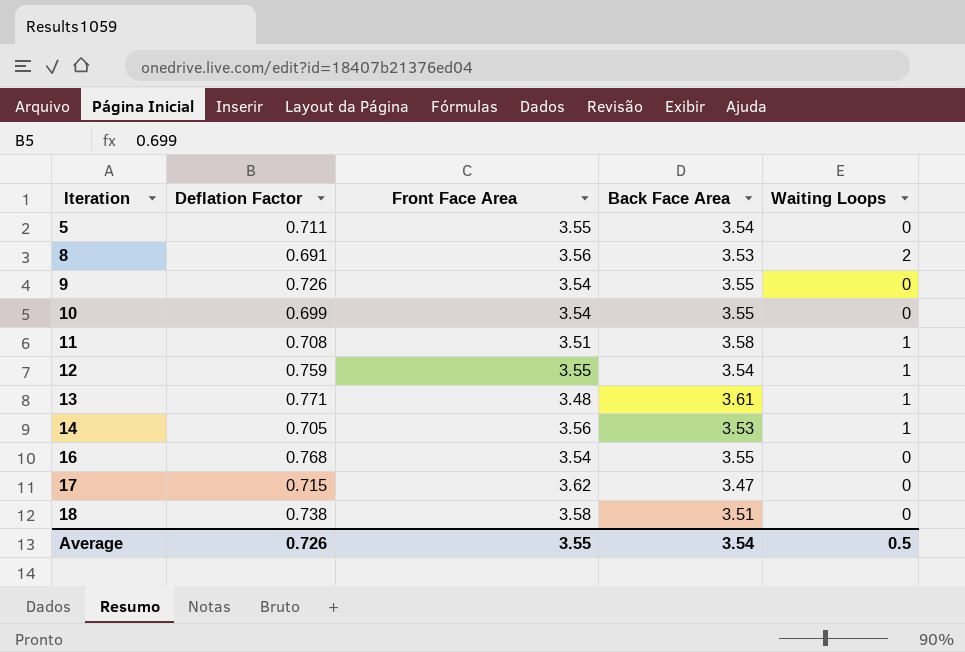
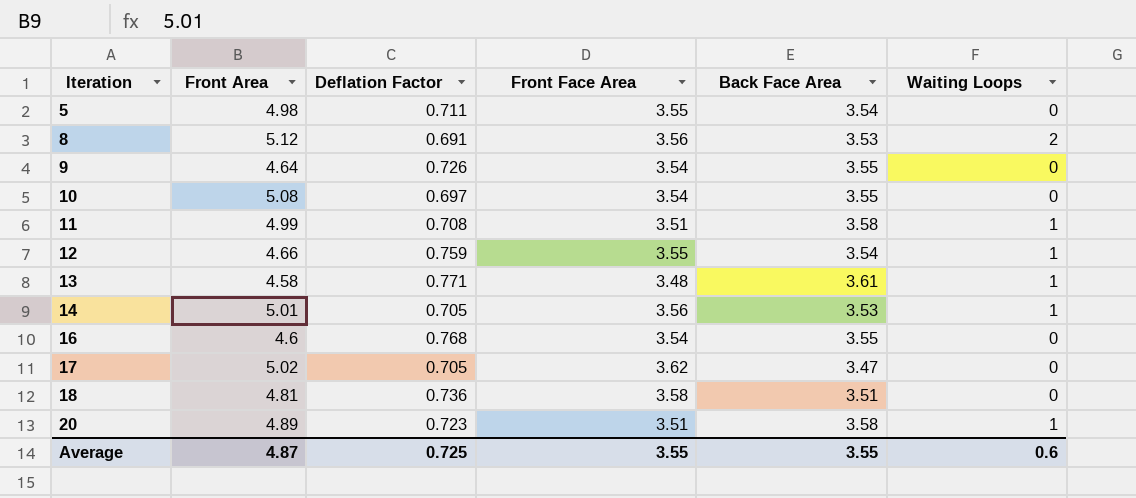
column Front Area | position: none -> 2
10 | Deflation Factor: 0.699 -> 0.697
17 | Deflation Factor: 0.715 -> 0.705
18 | Deflation Factor: 0.738 -> 0.736
row 20: none -> 4.89 | 0.723 | 3.51 | 3.58 | 1
Average | Deflation Factor: 0.726 -> 0.725
Average | Back Face Area: 3.54 -> 3.55
Average | Waiting Loops: 0.5 -> 0.6

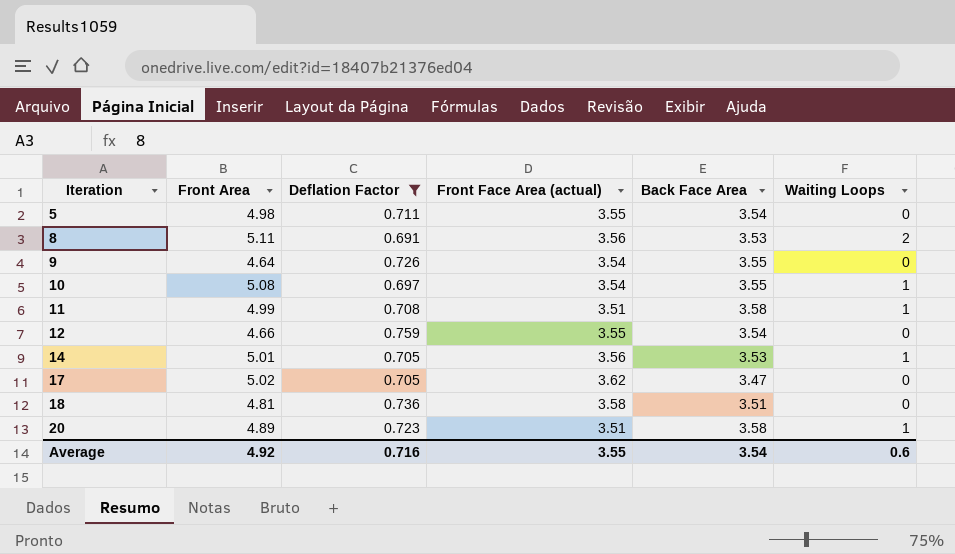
filter: none -> Deflation Factor <= 0.759
column name: Front Face Area -> Front Face Area (actual)
8 | Front Area: 5.12 -> 5.11
10 | Waiting Loops: 0 -> 1
12 | Waiting Loops: 1 -> 0
Average | Front Area: 4.87 -> 4.92
Average | Deflation Factor: 0.725 -> 0.716
Average | Back Face Area: 3.55 -> 3.54

